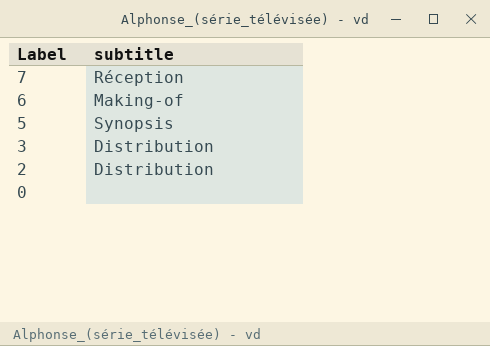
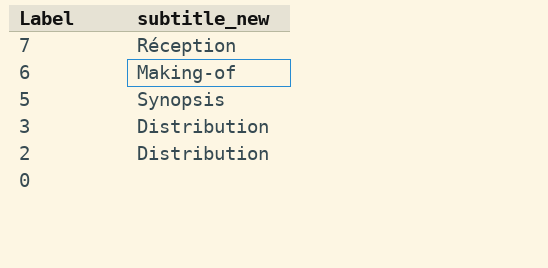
column name: subtitle -> subtitle_new

